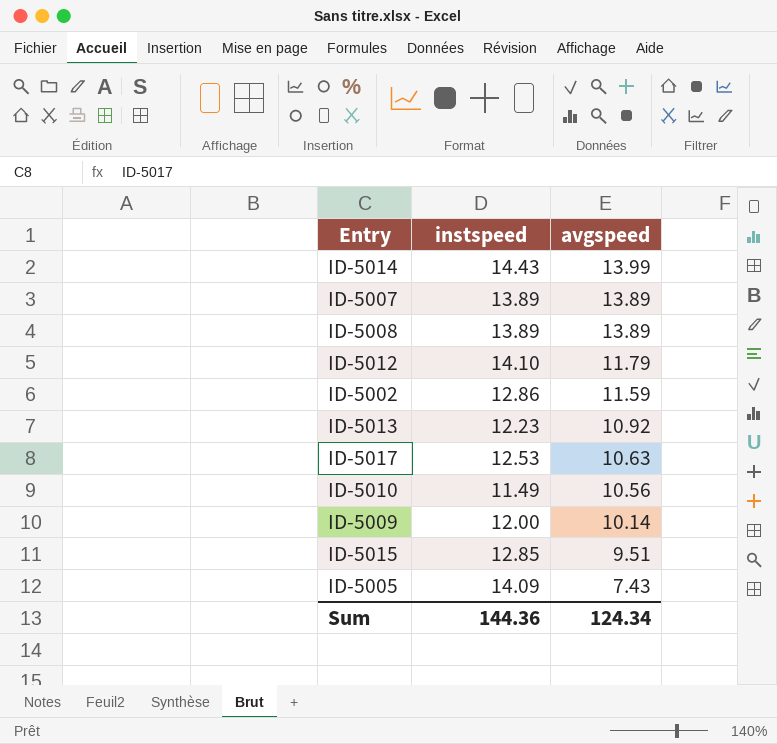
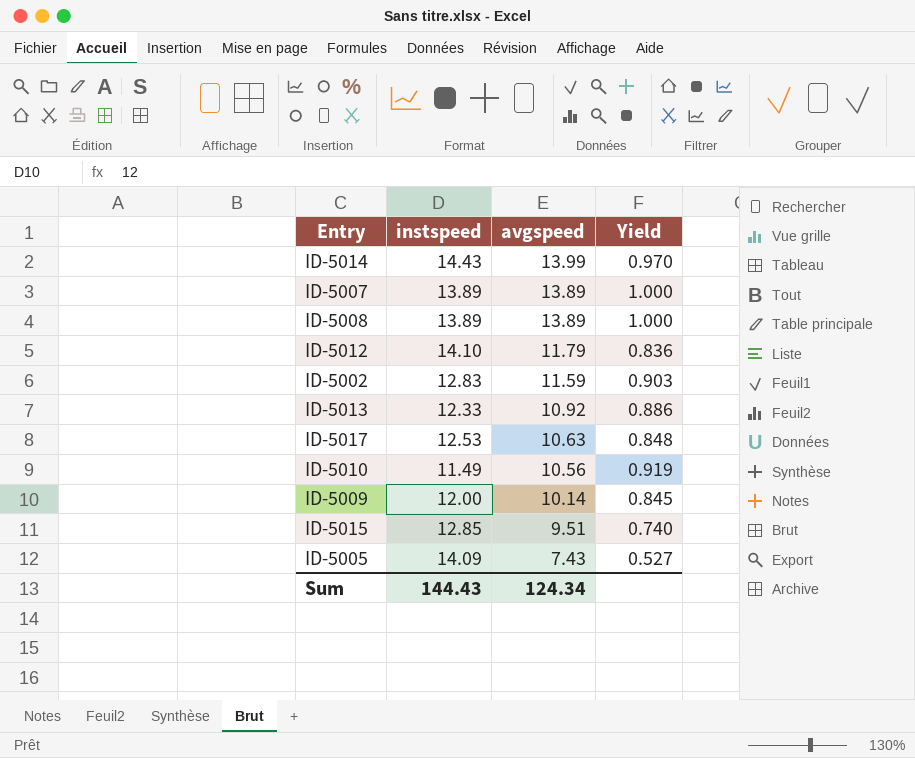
column Yield | formula: none -> [avgspeed] / [instspeed]
ID-5002 | instspeed: 12.86 -> 12.83
ID-5013 | instspeed: 12.23 -> 12.33
Sum | instspeed: 144.36 -> 144.43

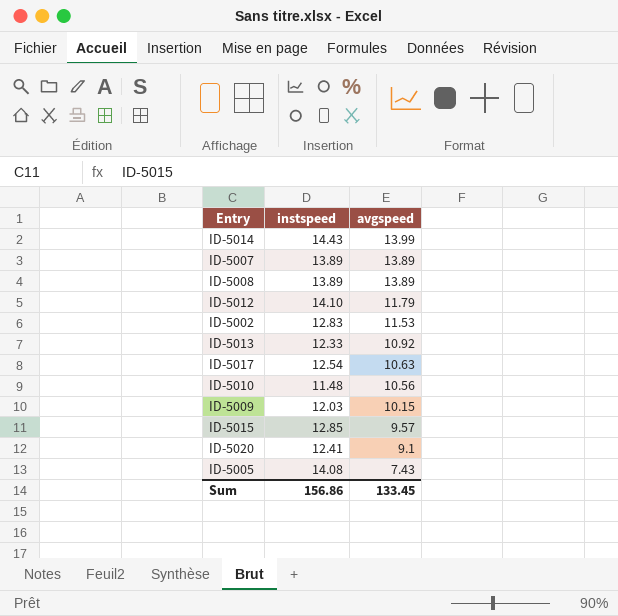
column Yield | formula: [avgspeed] / [instspeed] -> none
ID-5002 | avgspeed: 11.59 -> 11.53
ID-5017 | instspeed: 12.53 -> 12.54
ID-5010 | instspeed: 11.49 -> 11.48
ID-5009 | instspeed: 12.00 -> 12.03
ID-5009 | avgspeed: 10.14 -> 10.15
ID-5015 | avgspeed: 9.51 -> 9.57
row ID-5020: none -> 12.41 | 9.1
ID-5005 | instspeed: 14.09 -> 14.08
Sum | instspeed: 144.43 -> 156.86
Sum | avgspeed: 124.34 -> 133.45

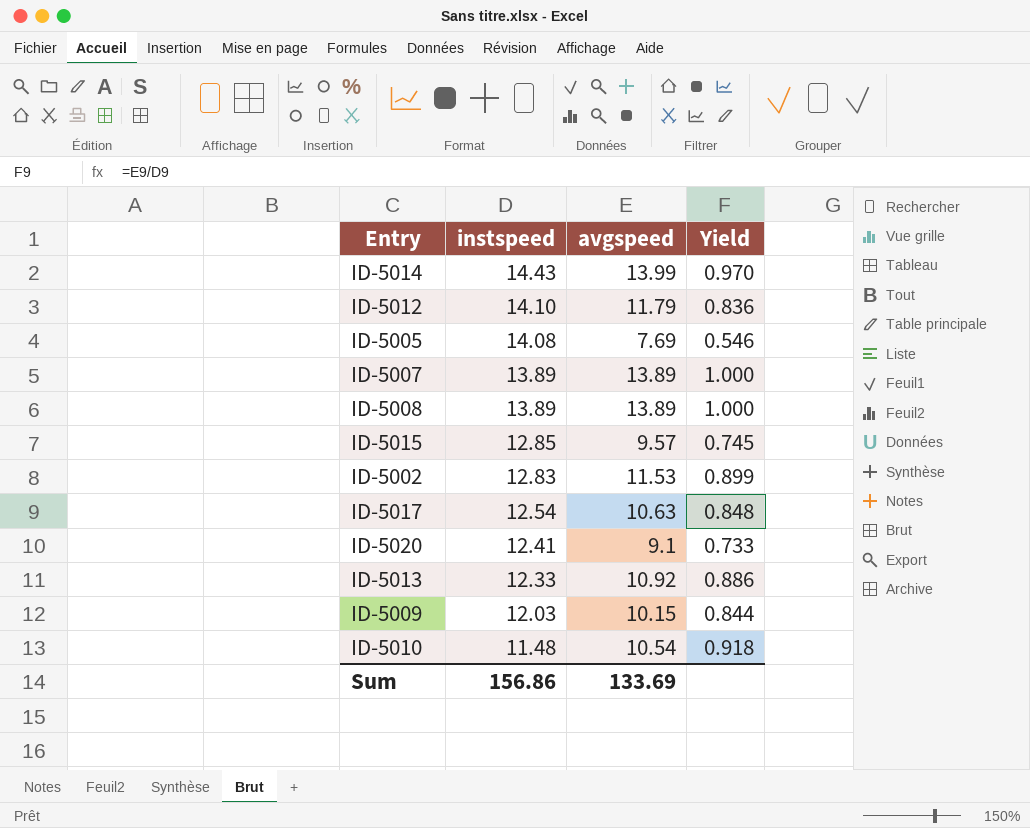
row order: avgspeed descending -> instspeed descending
column Yield | formula: none -> [avgspeed] / [instspeed]
ID-5005 | avgspeed: 7.43 -> 7.69
ID-5010 | avgspeed: 10.56 -> 10.54
Sum | avgspeed: 133.45 -> 133.69

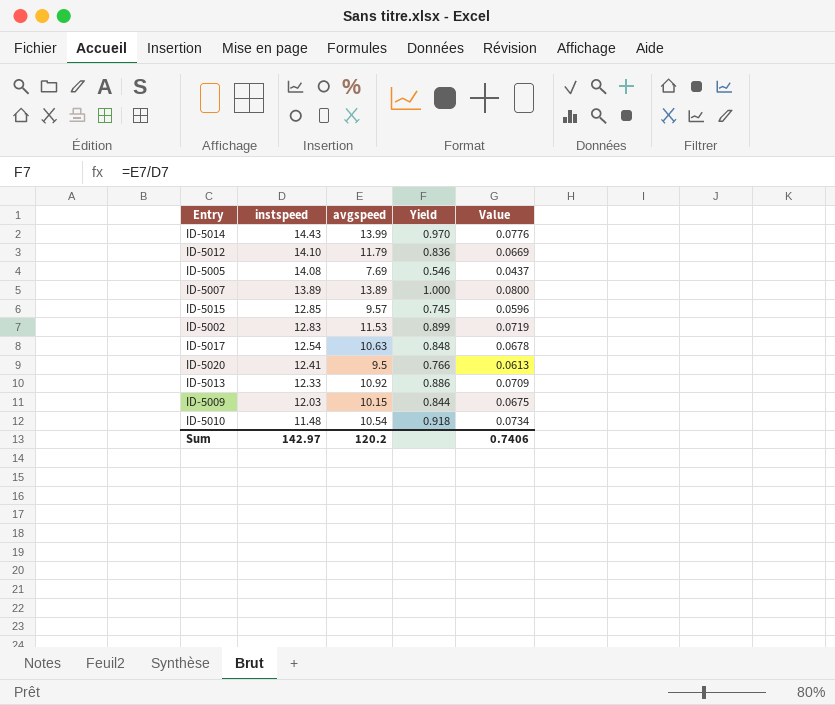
column Value | formula: none -> [Yield] * 0.08
row ID-5008: 13.89 | 13.89 | 1.000 -> none
ID-5020 | avgspeed: 9.1 -> 9.5
ID-5020 | Yield: 0.733 -> 0.766
Sum | instspeed: 156.86 -> 142.97
Sum | avgspeed: 133.69 -> 120.2

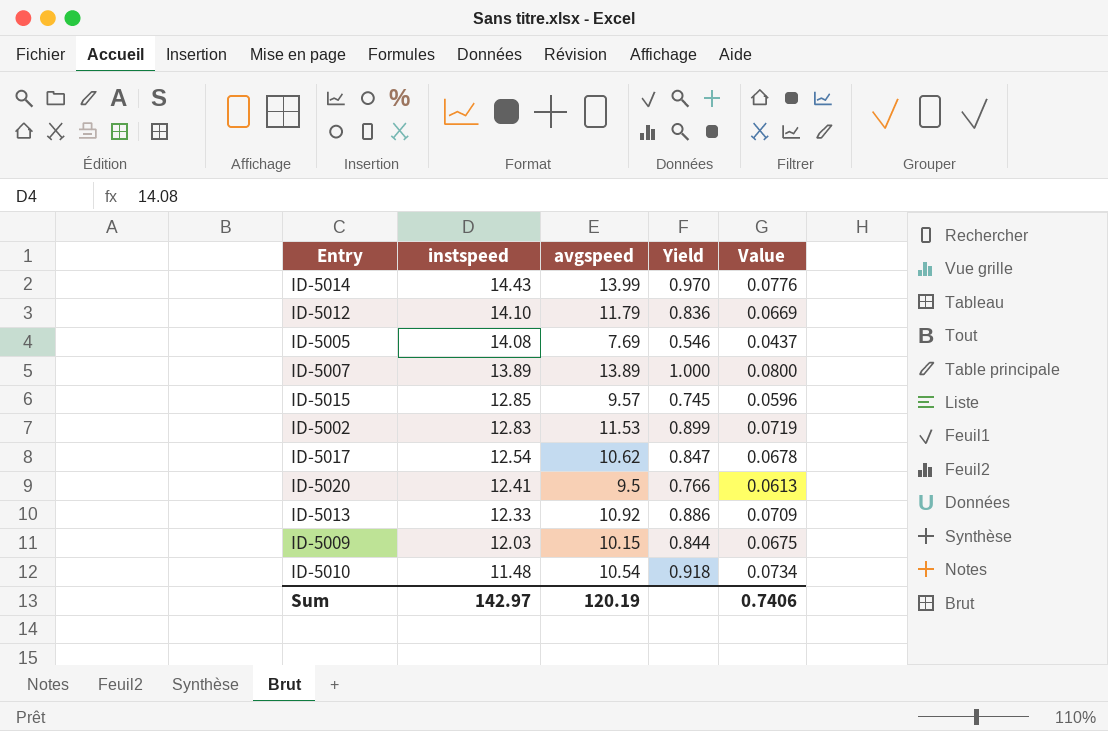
ID-5017 | avgspeed: 10.63 -> 10.62
ID-5017 | Yield: 0.848 -> 0.847
Sum | avgspeed: 120.2 -> 120.19

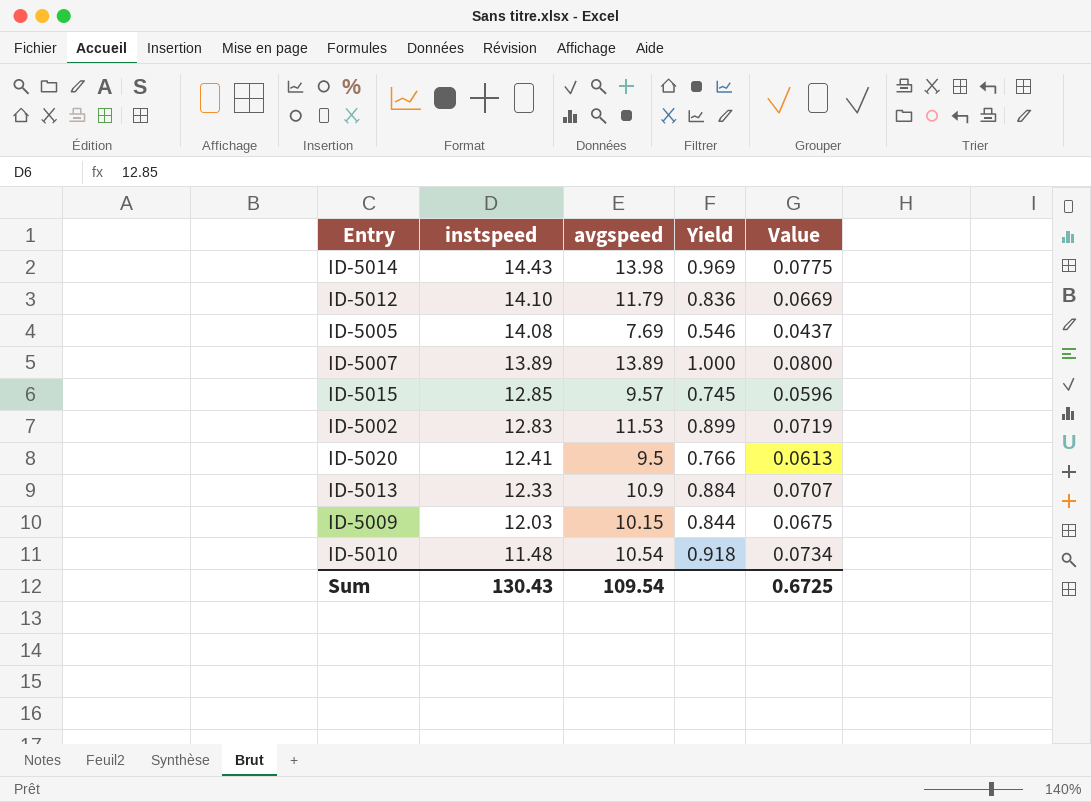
row ID-5017: 12.54 | 10.62 | 0.847 | 0.0678 -> none
ID-5014 | avgspeed: 13.99 -> 13.98
ID-5014 | Yield: 0.970 -> 0.969
ID-5014 | Value: 0.0776 -> 0.0775
ID-5013 | avgspeed: 10.92 -> 10.9
ID-5013 | Yield: 0.886 -> 0.884
ID-5013 | Value: 0.0709 -> 0.0707
Sum | instspeed: 142.97 -> 130.43
Sum | avgspeed: 120.19 -> 109.54
Sum | Value: 0.7406 -> 0.6725

